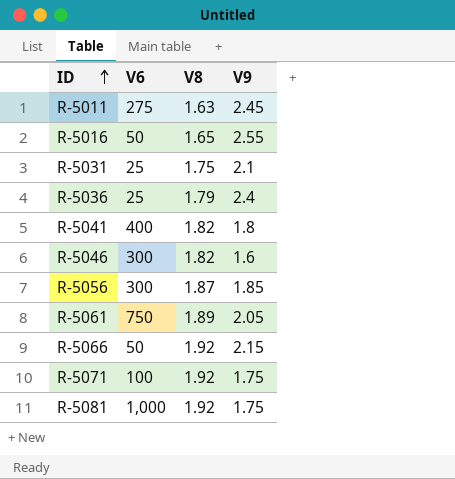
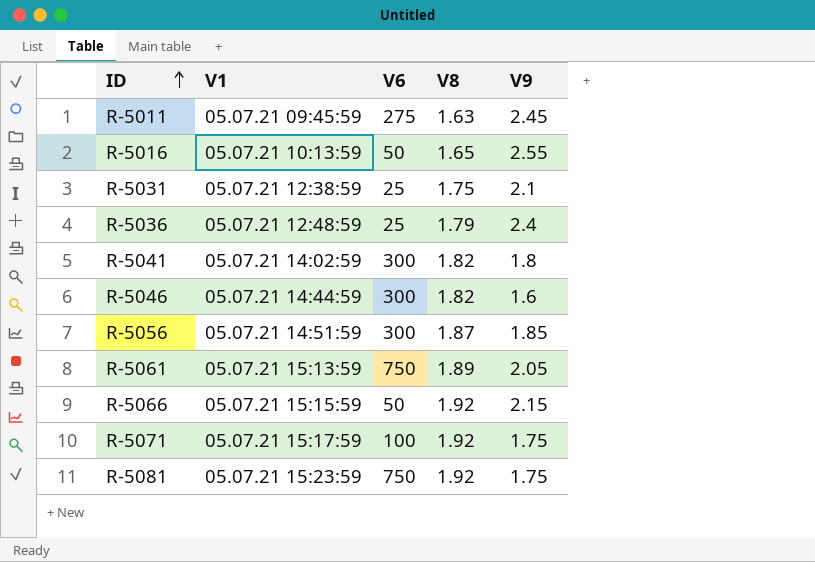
column V1 | position: none -> 2
R-5041 | V6: 400 -> 300
R-5081 | V6: 1,000 -> 750

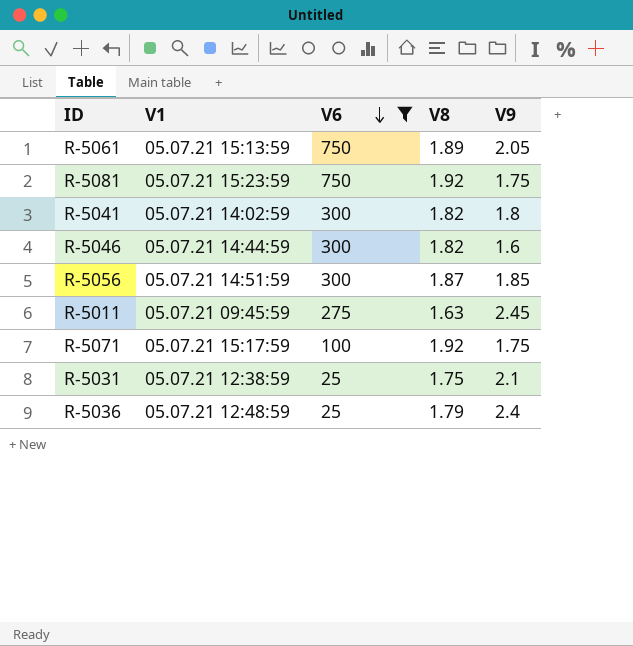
filter: none -> V6 != 50
row order: ID ascending -> V6 descending

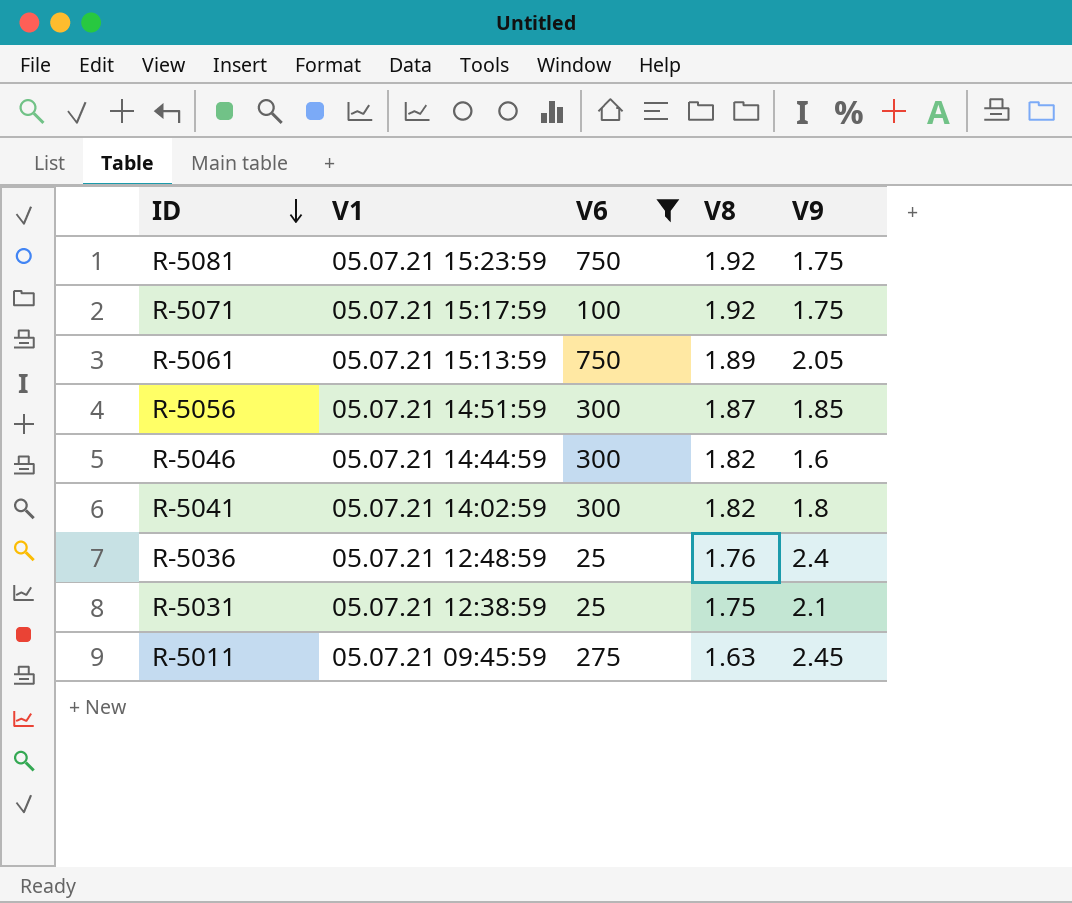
row order: V6 descending -> ID descending
R-5036 | V8: 1.79 -> 1.76

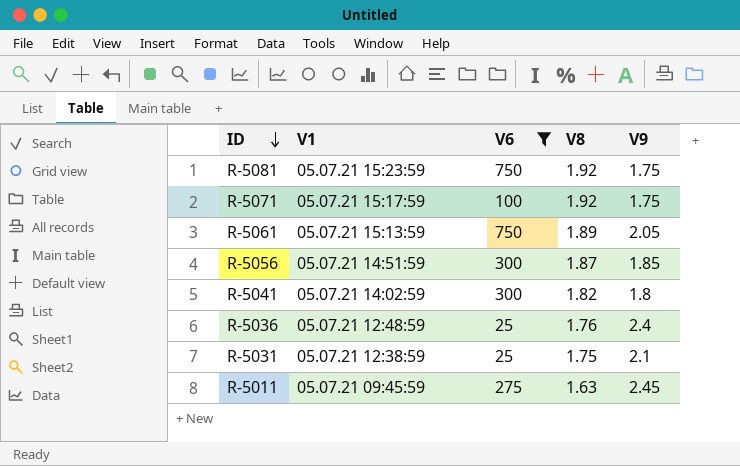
row R-5046: 05.07.21 14:44:59 | 300 | 1.82 | 1.6 -> none

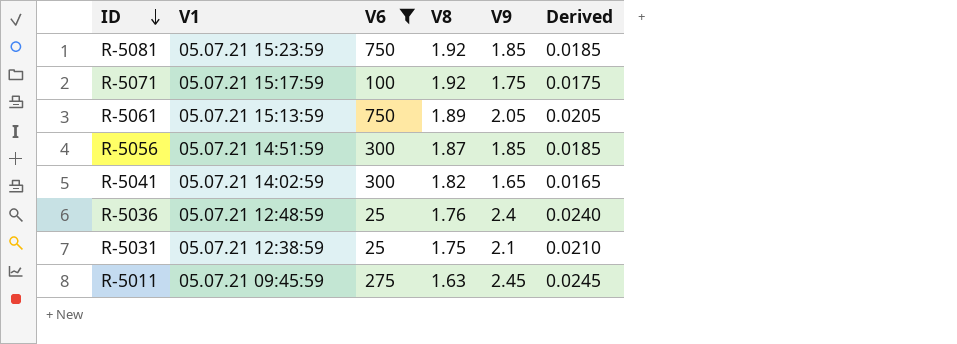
column Derived | formula: none -> [V9] * 0.01
R-5081 | V9: 1.75 -> 1.85
R-5041 | V9: 1.8 -> 1.65

